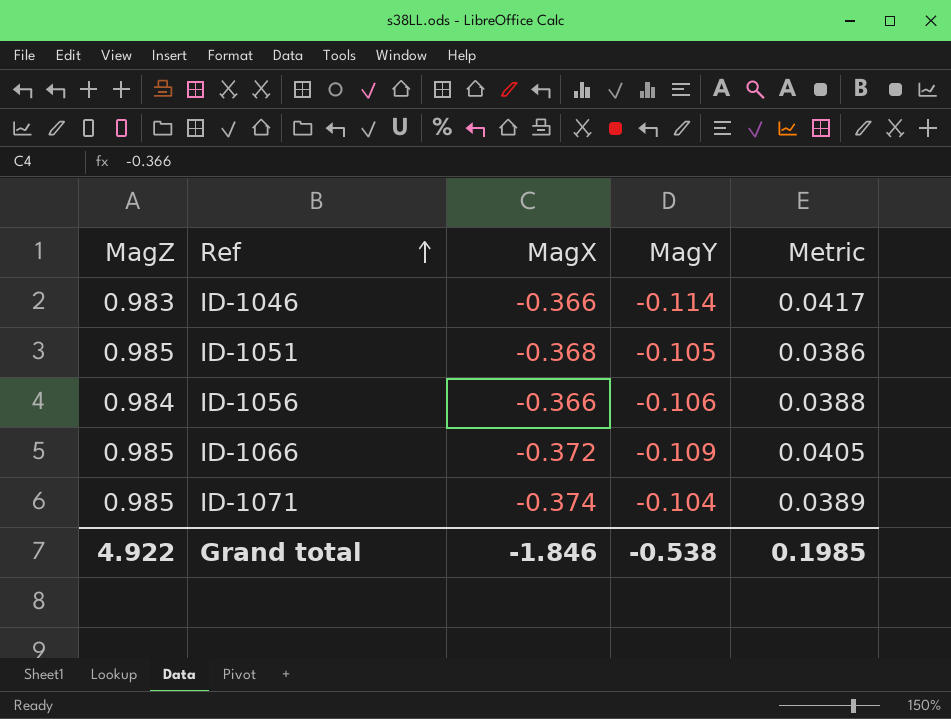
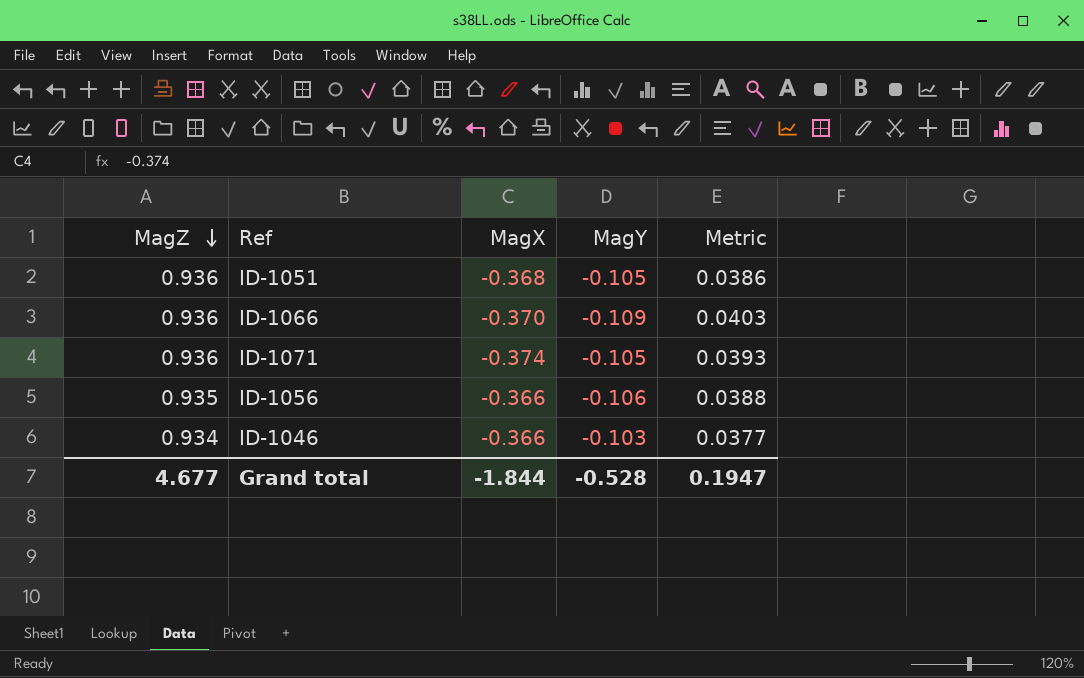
row order: Ref ascending -> MagZ descending
ID-1051 | MagZ: 0.985 -> 0.936
ID-1066 | MagZ: 0.985 -> 0.936
ID-1066 | MagX: -0.372 -> -0.370
ID-1066 | Metric: 0.0405 -> 0.0403
ID-1071 | MagZ: 0.985 -> 0.936
ID-1071 | MagY: -0.104 -> -0.105
ID-1071 | Metric: 0.0389 -> 0.0393
ID-1056 | MagZ: 0.984 -> 0.935
ID-1046 | MagZ: 0.983 -> 0.934
ID-1046 | MagY: -0.114 -> -0.103
ID-1046 | Metric: 0.0417 -> 0.0377
Grand total | MagZ: 4.922 -> 4.677
Grand total | MagX: -1.846 -> -1.844
Grand total | MagY: -0.538 -> -0.528
Grand total | Metric: 0.1985 -> 0.1947

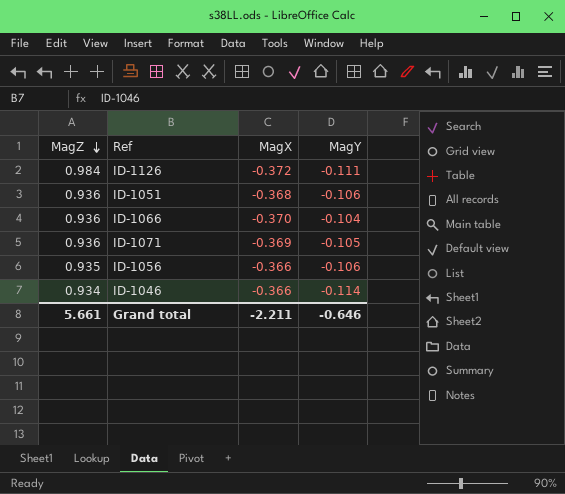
column Metric | formula: [MagX] * [MagY] -> none
row ID-1126: none -> 0.984 | -0.372 | -0.111
ID-1051 | MagY: -0.105 -> -0.106
ID-1066 | MagY: -0.109 -> -0.104
ID-1071 | MagX: -0.374 -> -0.369
ID-1046 | MagY: -0.103 -> -0.114
Grand total | MagZ: 4.677 -> 5.661
Grand total | MagX: -1.844 -> -2.211
Grand total | MagY: -0.528 -> -0.646

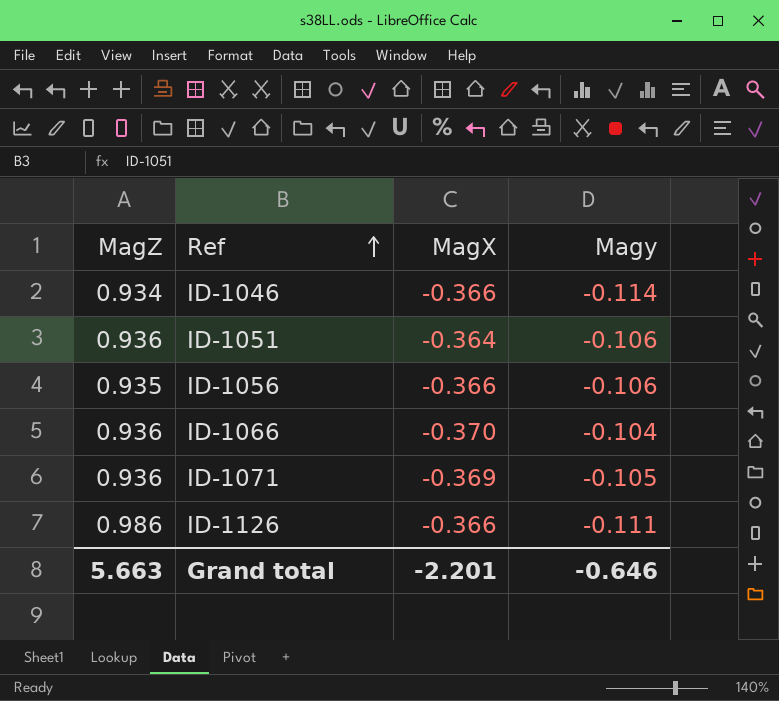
row order: MagZ descending -> Ref ascending
column name: MagY -> Magy
ID-1051 | MagX: -0.368 -> -0.364
ID-1126 | MagZ: 0.984 -> 0.986
ID-1126 | MagX: -0.372 -> -0.366
Grand total | MagZ: 5.661 -> 5.663
Grand total | MagX: -2.211 -> -2.201

